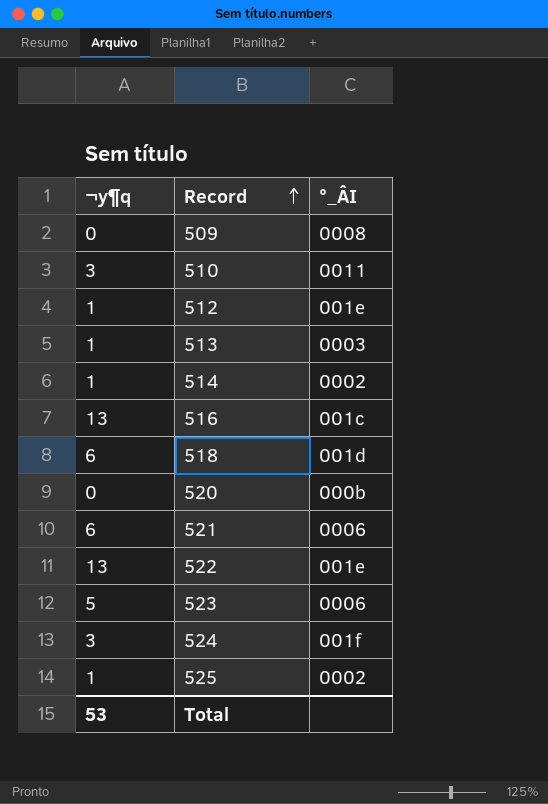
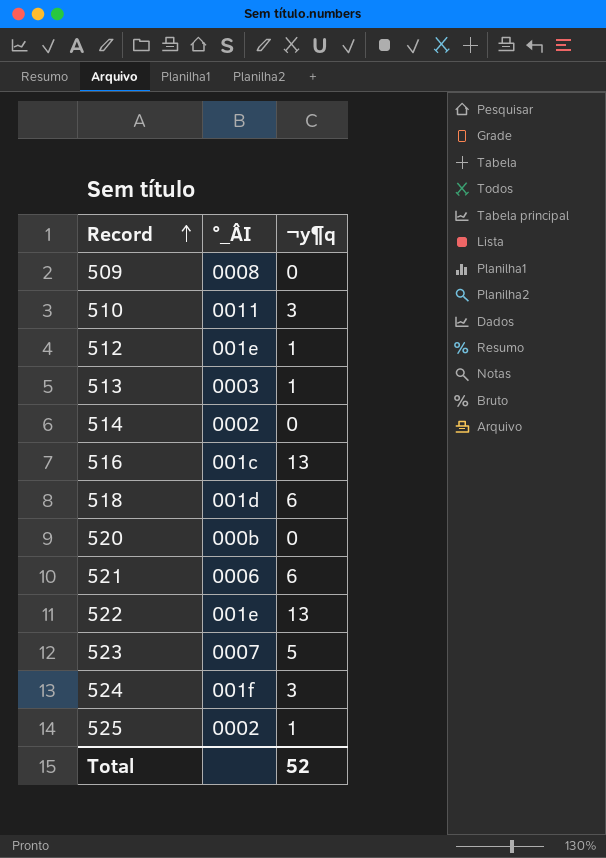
column ¬y¶q | position: 1 -> 3
514 | ¬y¶q: 1 -> 0
523 | °_ÂI: 0006 -> 0007
Total | ¬y¶q: 53 -> 52

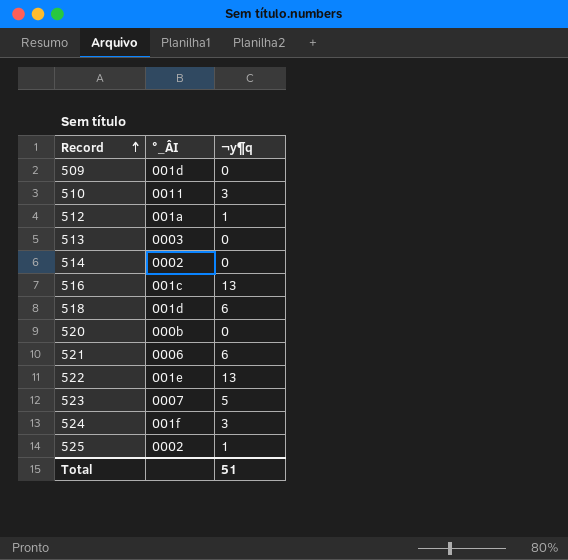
509 | °_ÂI: 0008 -> 001d
512 | °_ÂI: 001e -> 001a
513 | ¬y¶q: 1 -> 0
Total | ¬y¶q: 52 -> 51

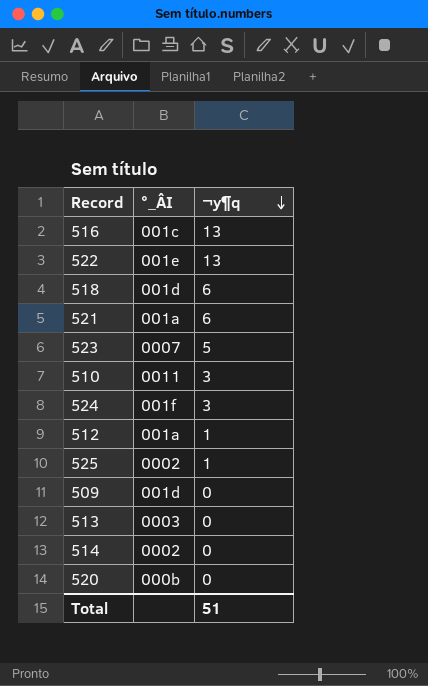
row order: Record ascending -> ¬y¶q descending
521 | °_ÂI: 0006 -> 001a

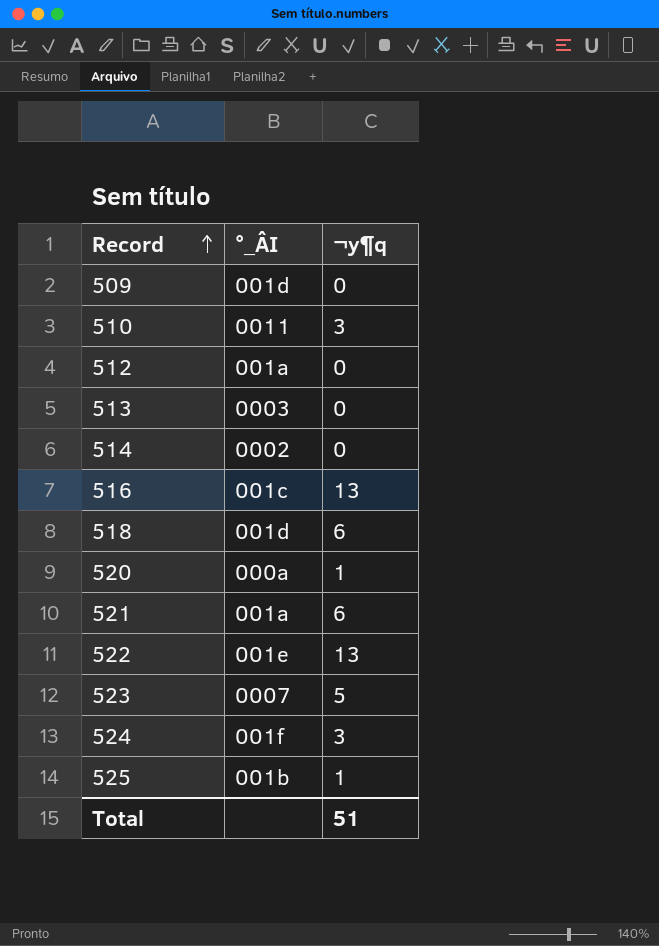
row order: ¬y¶q descending -> Record ascending
512 | ¬y¶q: 1 -> 0
520 | °_ÂI: 000b -> 000a
520 | ¬y¶q: 0 -> 1
525 | °_ÂI: 0002 -> 001b

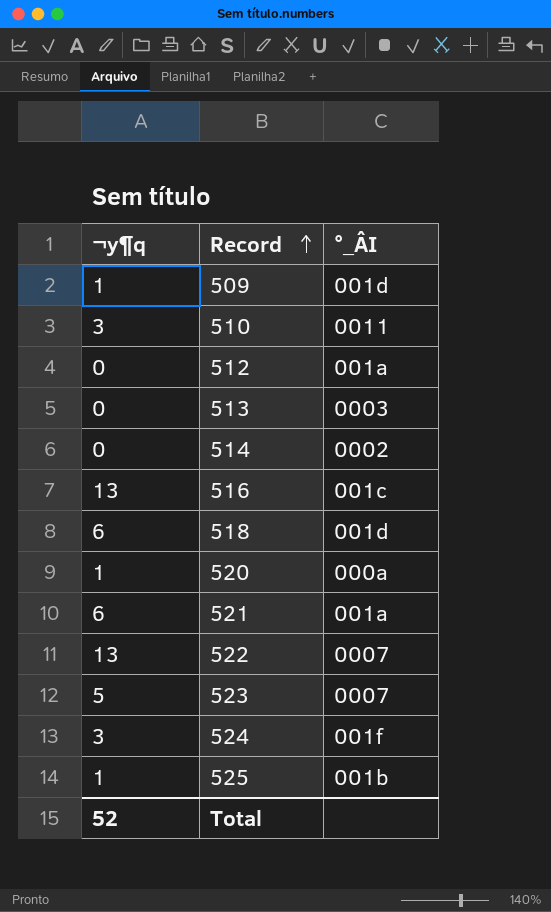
column ¬y¶q | position: 3 -> 1
509 | ¬y¶q: 0 -> 1
522 | °_ÂI: 001e -> 0007
Total | ¬y¶q: 51 -> 52

